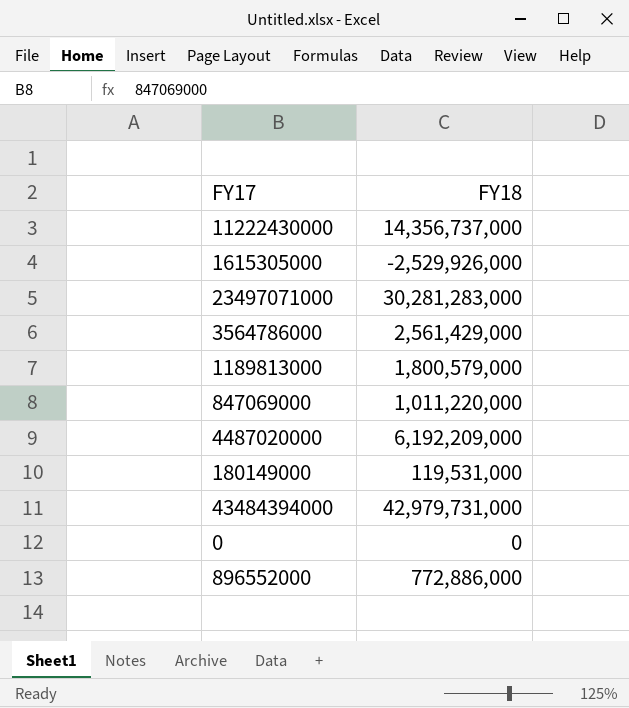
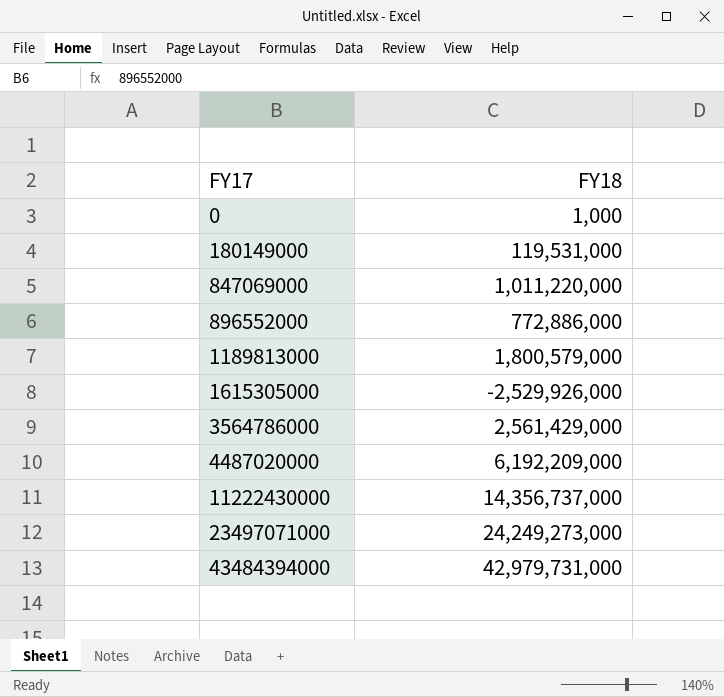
row order: none -> FY17 ascending
0 | FY18: 0 -> 1,000
23497071000 | FY18: 30,281,283,000 -> 24,249,273,000

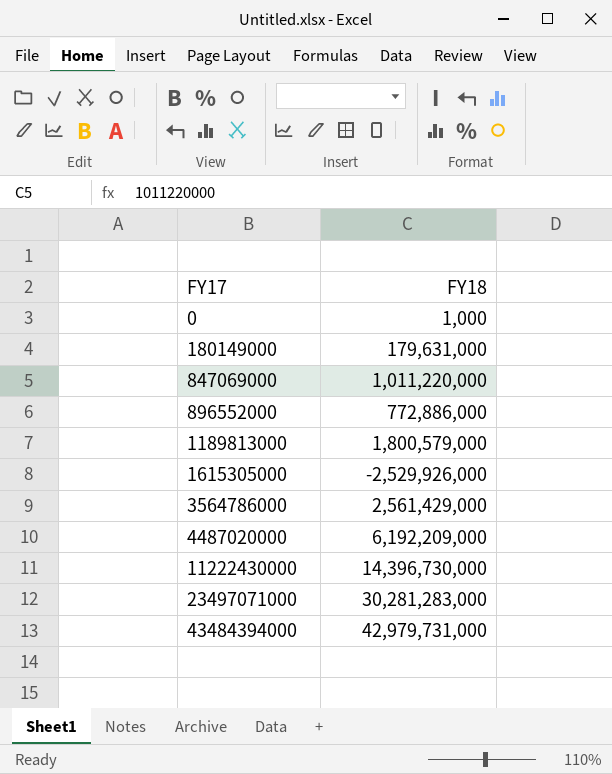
180149000 | FY18: 119,531,000 -> 179,631,000
11222430000 | FY18: 14,356,737,000 -> 14,396,730,000
23497071000 | FY18: 24,249,273,000 -> 30,281,283,000

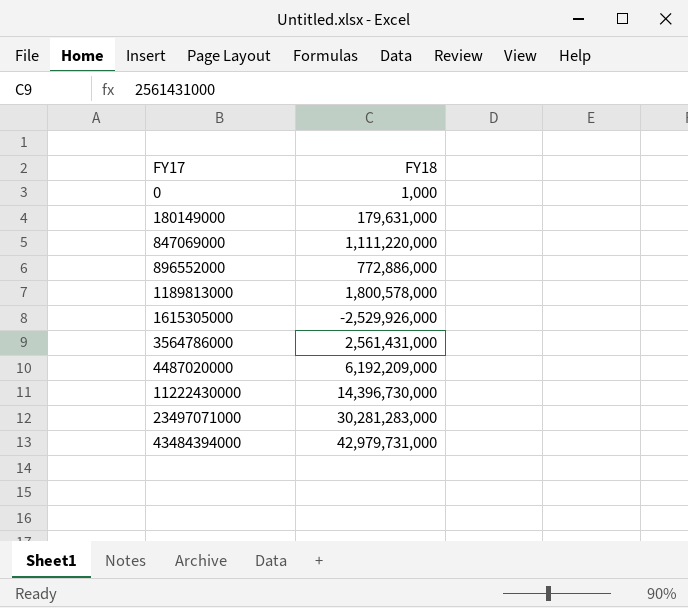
847069000 | FY18: 1,011,220,000 -> 1,111,220,000
1189813000 | FY18: 1,800,579,000 -> 1,800,578,000
3564786000 | FY18: 2,561,429,000 -> 2,561,431,000

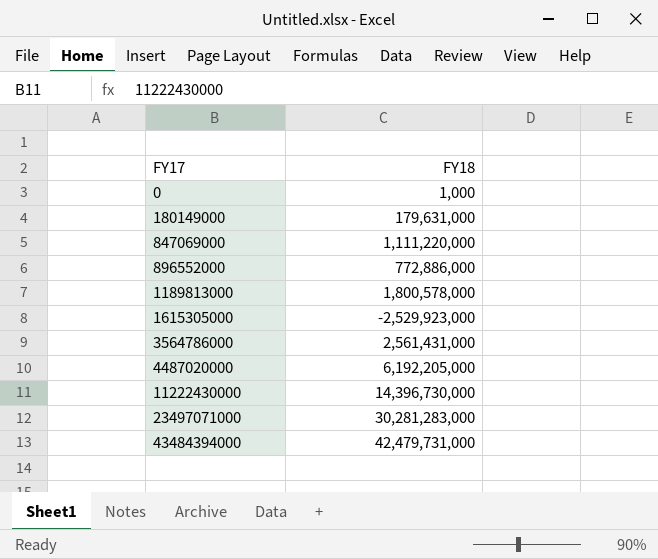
1615305000 | FY18: -2,529,926,000 -> -2,529,923,000
4487020000 | FY18: 6,192,209,000 -> 6,192,205,000
43484394000 | FY18: 42,979,731,000 -> 42,479,731,000

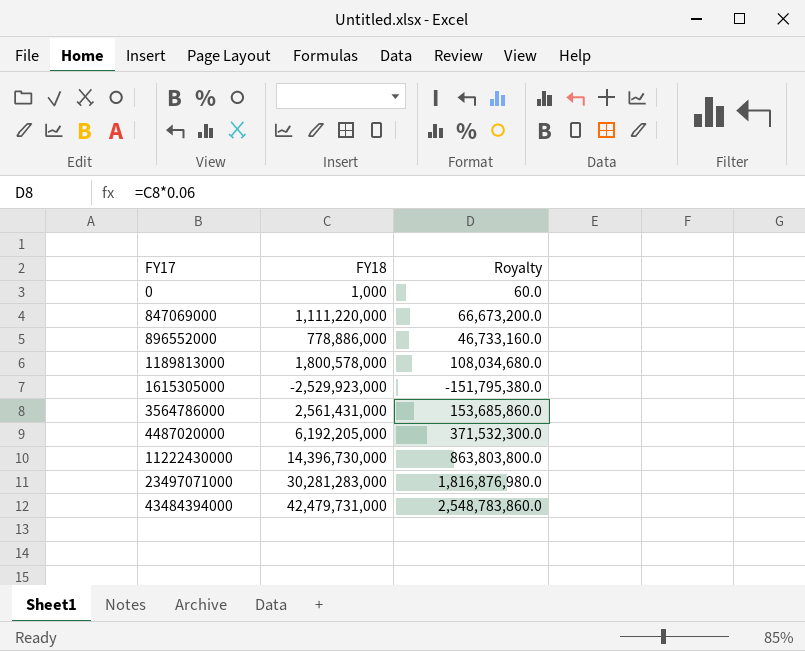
column Royalty | formula: none -> [FY18] * 0.06
row 180149000: 179,631,000 -> none
896552000 | FY18: 772,886,000 -> 778,886,000

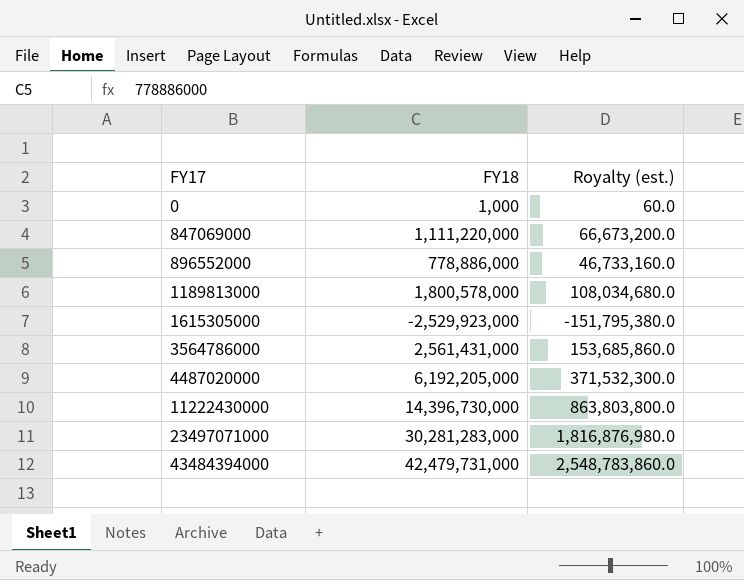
column name: Royalty -> Royalty (est.)

